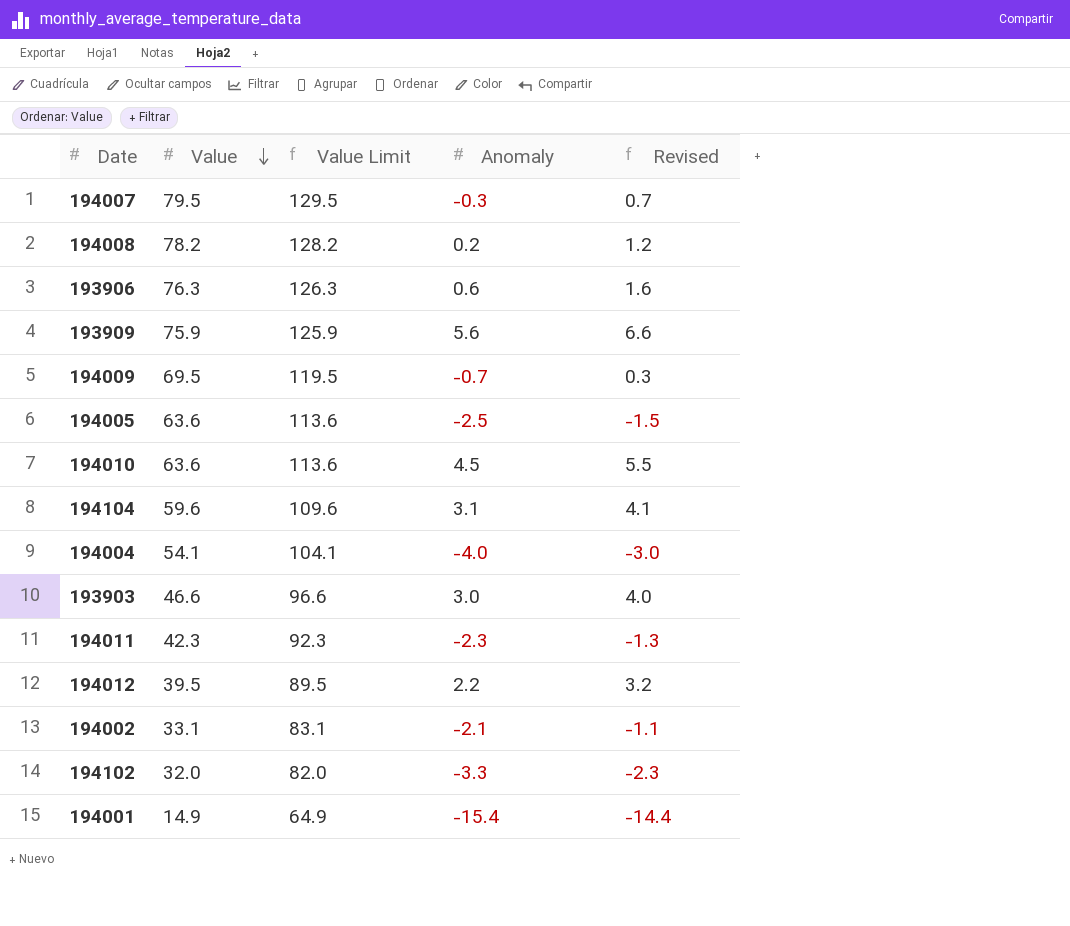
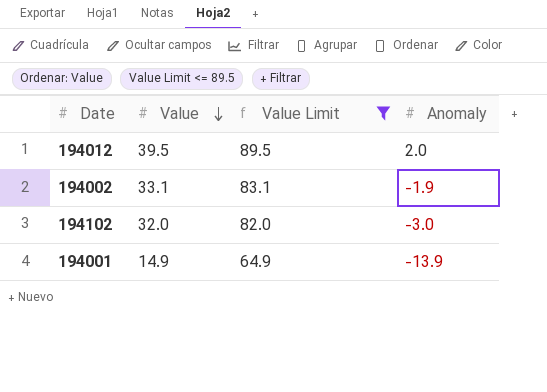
filter: none -> Value Limit <= 89.5
column Revised | formula: [Anomaly] + 1 -> none
194012 | Anomaly: 2.2 -> 2.0
194002 | Anomaly: -2.1 -> -1.9
194102 | Anomaly: -3.3 -> -3.0
194001 | Anomaly: -15.4 -> -13.9

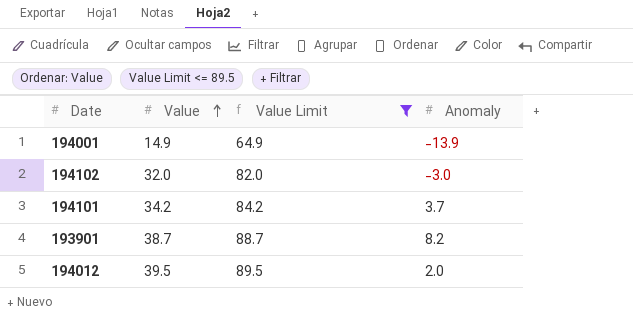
row order: Value descending -> Value ascending
row 194002: 33.1 | 83.1 | -1.9 -> none
row 194101: none -> 34.2 | 84.2 | 3.7
row 193901: none -> 38.7 | 88.7 | 8.2

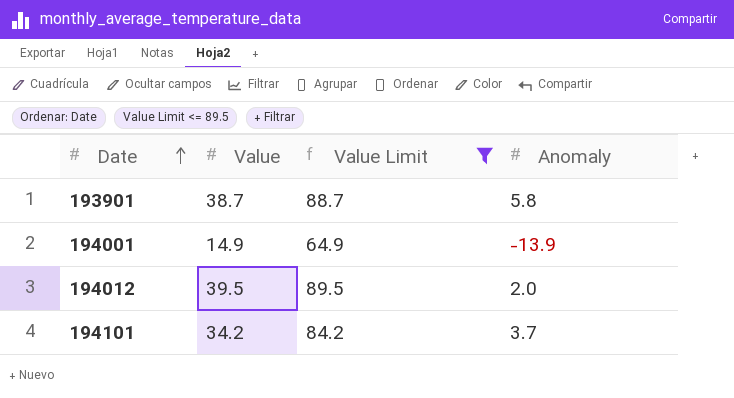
row order: Value ascending -> Date ascending
row 194102: 32.0 | 82.0 | -3.0 -> none
193901 | Anomaly: 8.2 -> 5.8

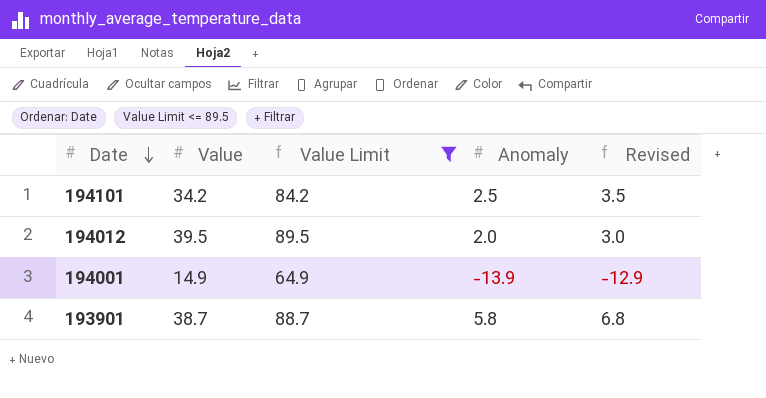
row order: Date ascending -> Date descending
column Revised | formula: none -> [Anomaly] + 1
194101 | Anomaly: 3.7 -> 2.5

